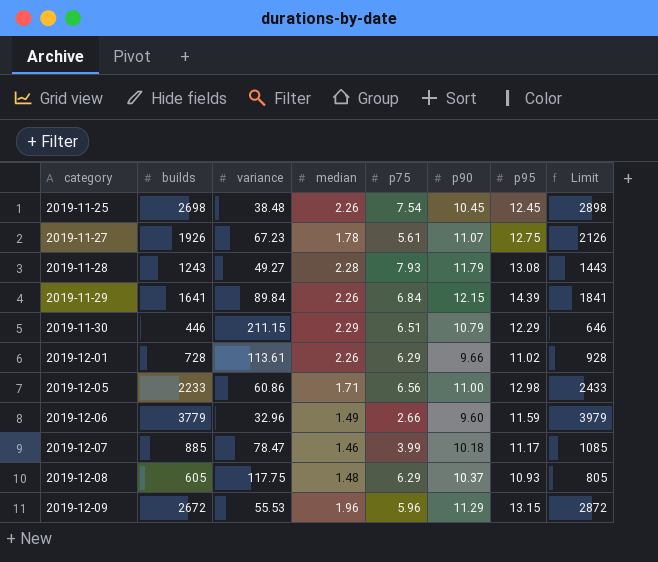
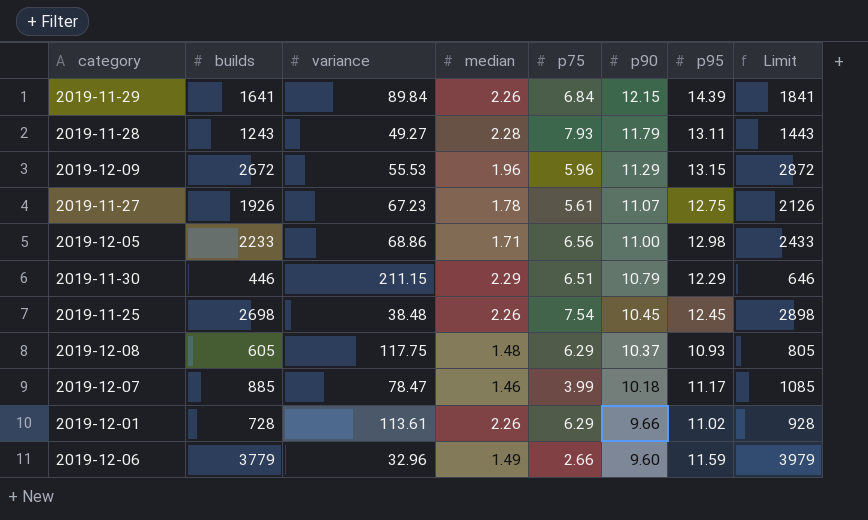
row order: category ascending -> p90 descending
2019-11-28 | p95: 13.08 -> 13.11
2019-12-05 | variance: 60.86 -> 68.86

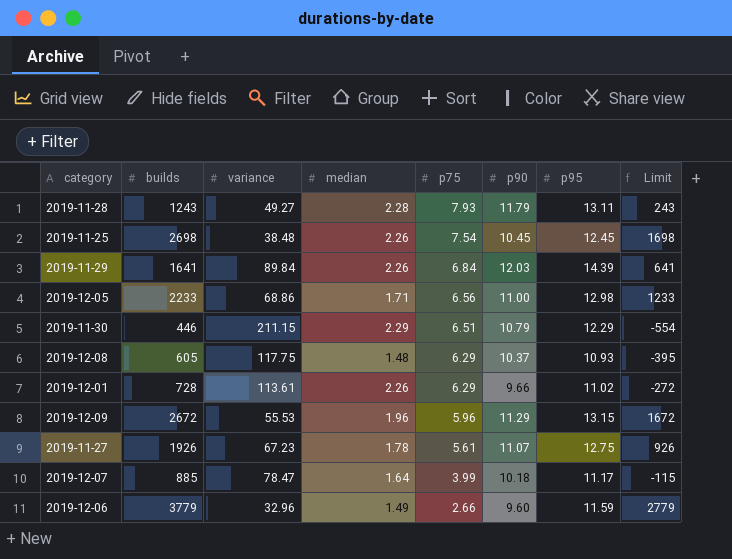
row order: p90 descending -> p75 descending
column Limit | formula: [builds] + 200 -> [builds] - 1000
2019-11-29 | p90: 12.15 -> 12.03
2019-12-07 | median: 1.46 -> 1.64

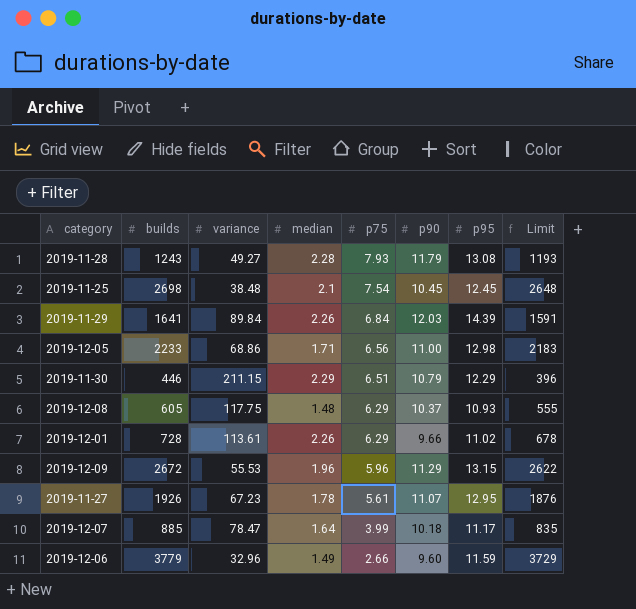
column Limit | formula: [builds] - 1000 -> [builds] - 50
2019-11-28 | p95: 13.11 -> 13.08
2019-11-25 | median: 2.26 -> 2.1
2019-11-27 | p95: 12.75 -> 12.95

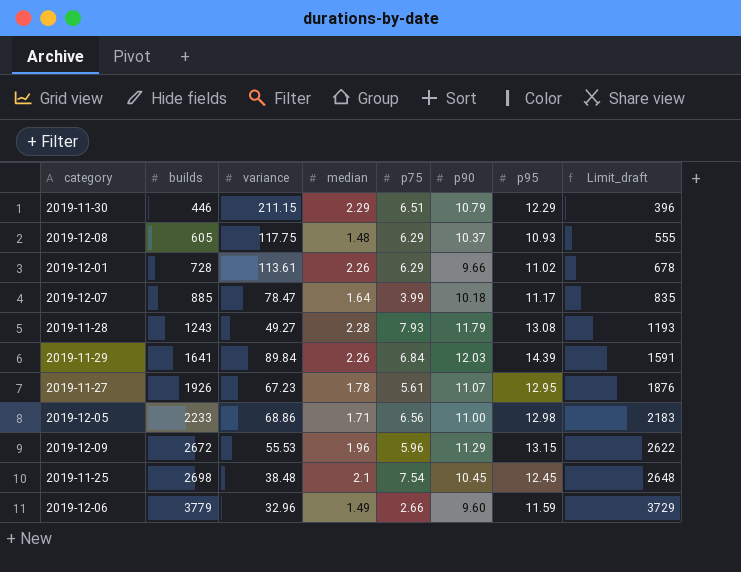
row order: p75 descending -> builds ascending
column name: Limit -> Limit_draft

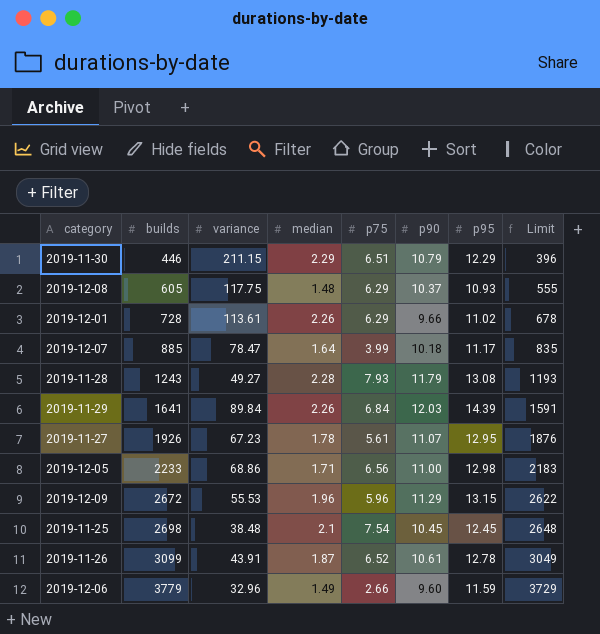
column name: Limit_draft -> Limit
row 2019-11-26: none -> 3099 | 43.91 | 1.87 | 6.52 | 10.61 | 12.78 | 3049

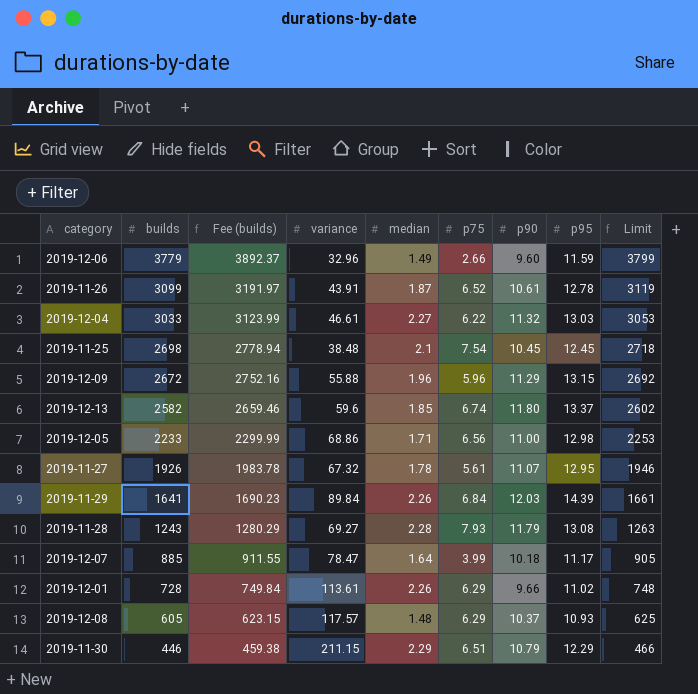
row order: builds ascending -> builds descending
column Fee (builds) | formula: none -> [builds] * 1.03
column Limit | formula: [builds] - 50 -> [builds] + 20
row 2019-12-04: none -> 3033 | 3123.99 | 46.61 | 2.27 | 6.22 | 11.32 | 13.03 | 3053
2019-12-09 | variance: 55.53 -> 55.88
row 2019-12-13: none -> 2582 | 2659.46 | 59.6 | 1.85 | 6.74 | 11.80 | 13.37 | 2602
2019-11-27 | variance: 67.23 -> 67.32
2019-11-28 | variance: 49.27 -> 69.27
2019-12-08 | variance: 117.75 -> 117.57

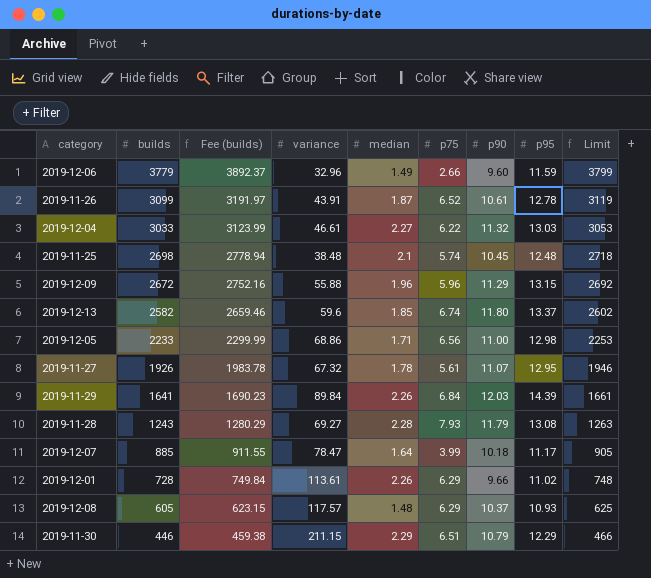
2019-11-25 | p75: 7.54 -> 5.74
2019-11-25 | p95: 12.45 -> 12.48

